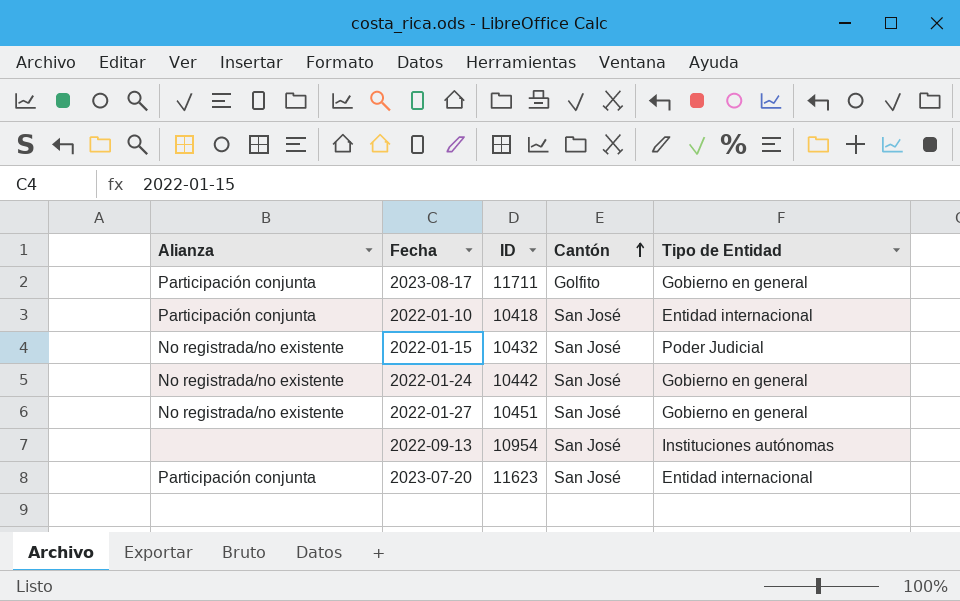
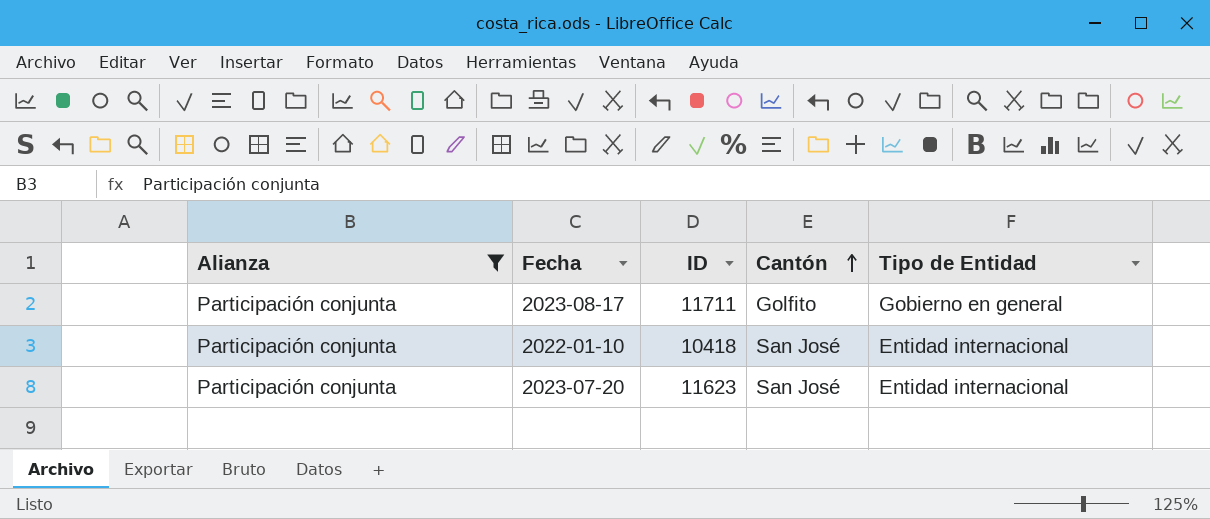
filter: none -> Alianza = Participación conjunta

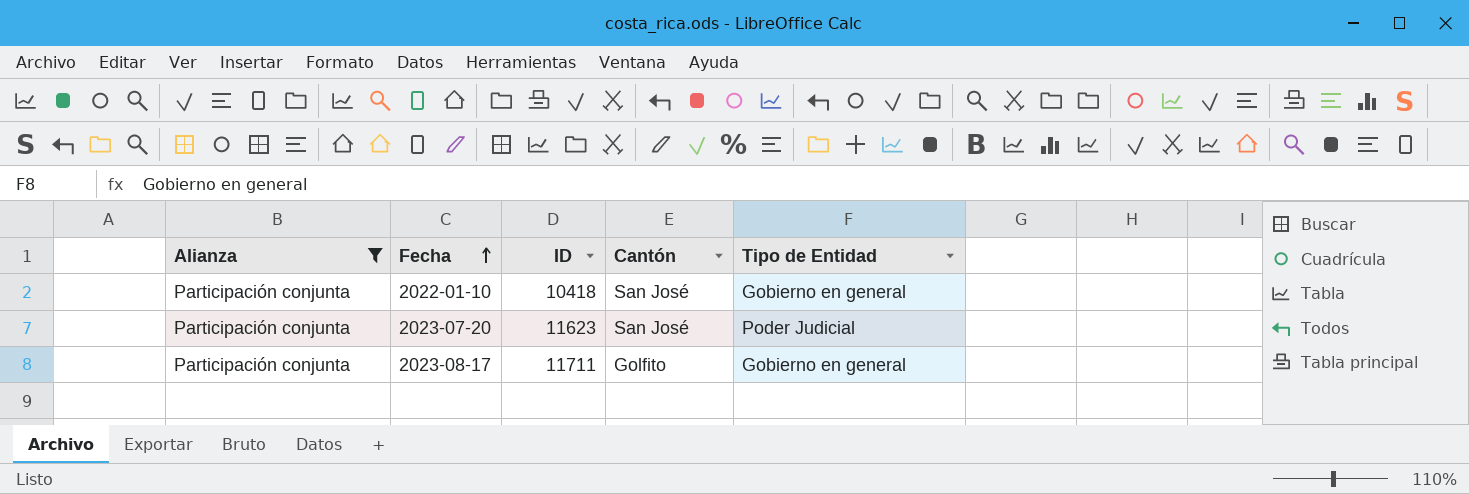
row order: Cantón ascending -> Fecha ascending
2022-01-10 | Tipo de Entidad: Entidad internacional -> Gobierno en general
2023-07-20 | Tipo de Entidad: Entidad internacional -> Poder Judicial

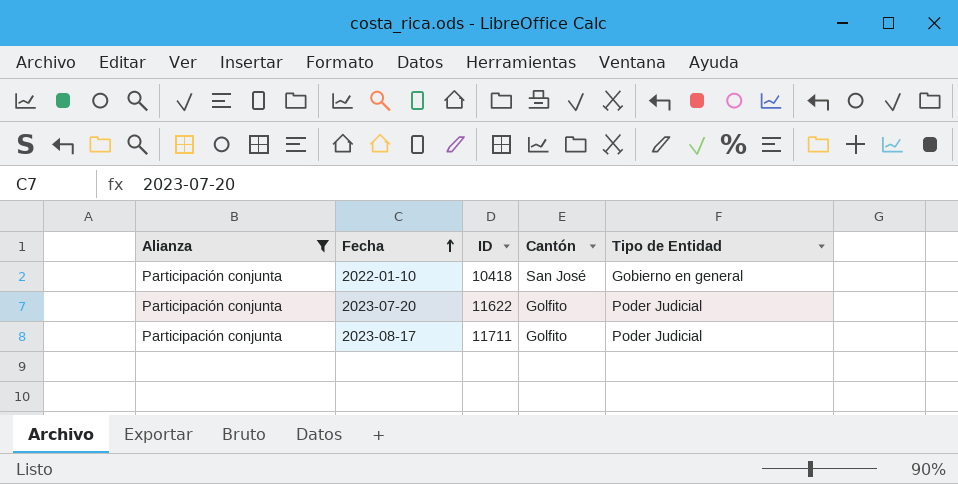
2023-07-20 | ID: 11623 -> 11622
2023-07-20 | Cantón: San José -> Golfito
2023-08-17 | Tipo de Entidad: Gobierno en general -> Poder Judicial

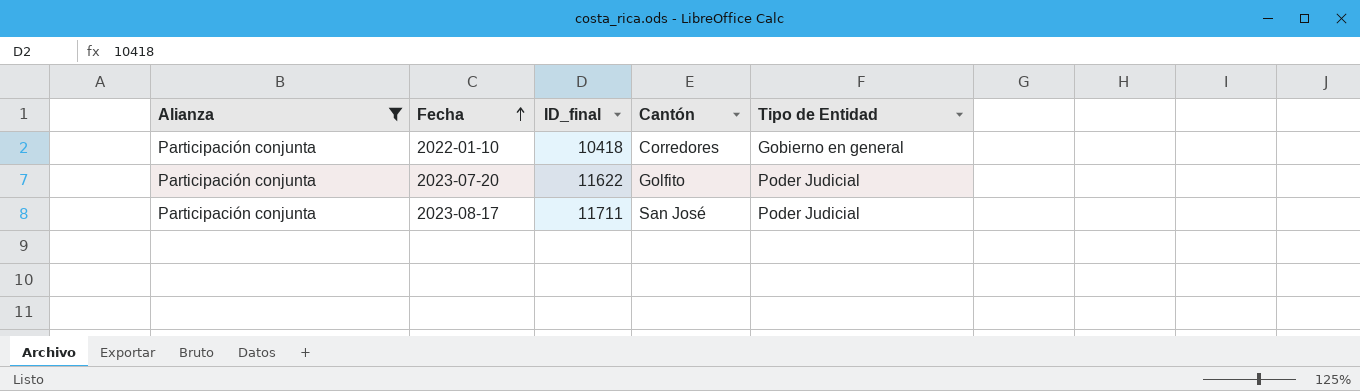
column name: ID -> ID_final
2022-01-10 | Cantón: San José -> Corredores
2023-08-17 | Cantón: Golfito -> San José

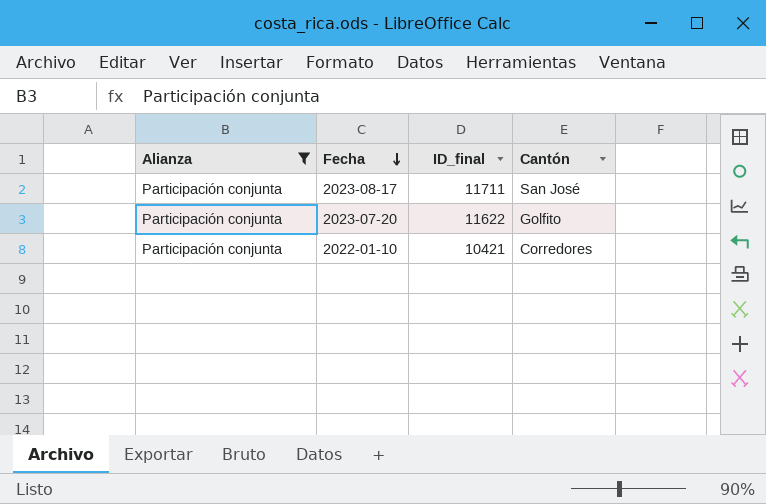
row order: Fecha ascending -> Fecha descending
column Tipo de Entidad | position: 5 -> none
2022-01-10 | ID_final: 10418 -> 10421

